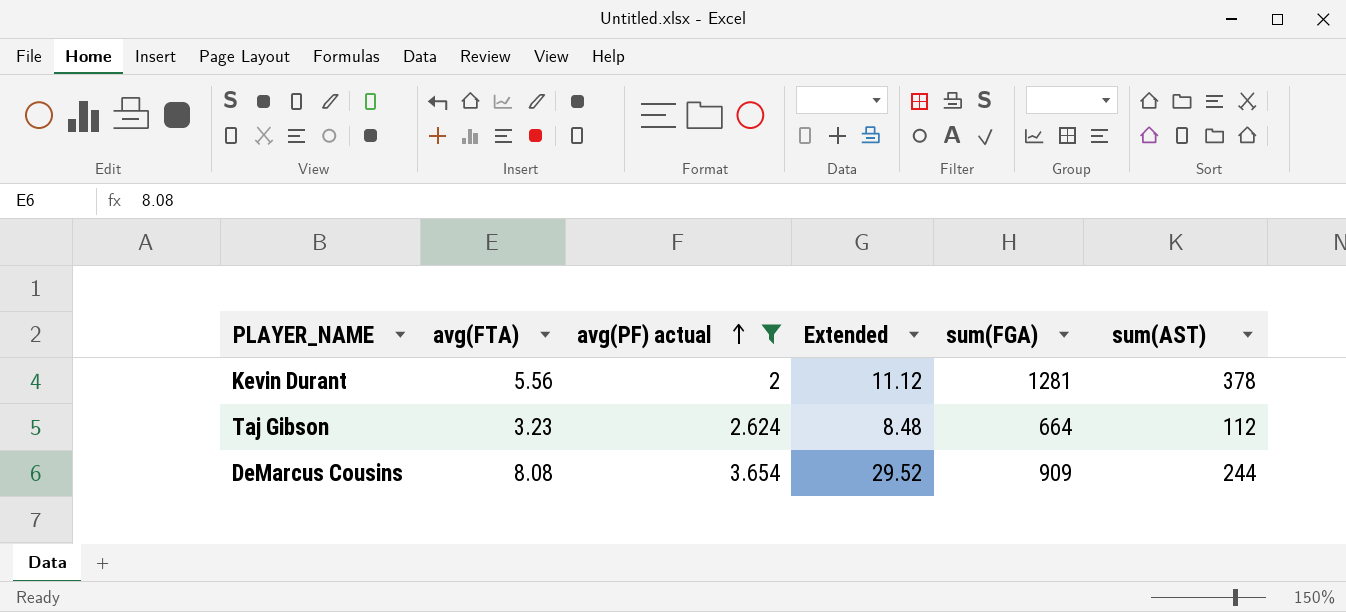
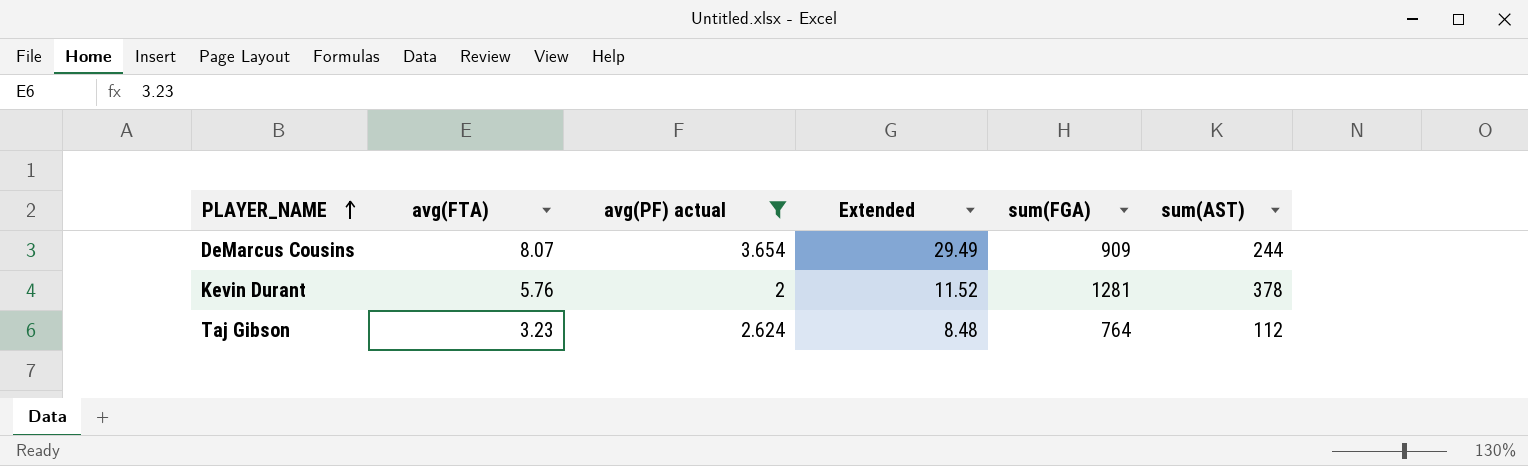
row order: avg(PF) actual ascending -> PLAYER_NAME ascending
DeMarcus Cousins | avg(FTA): 8.08 -> 8.07
DeMarcus Cousins | Extended: 29.52 -> 29.49
Kevin Durant | avg(FTA): 5.56 -> 5.76
Kevin Durant | Extended: 11.12 -> 11.52
Taj Gibson | sum(FGA): 664 -> 764

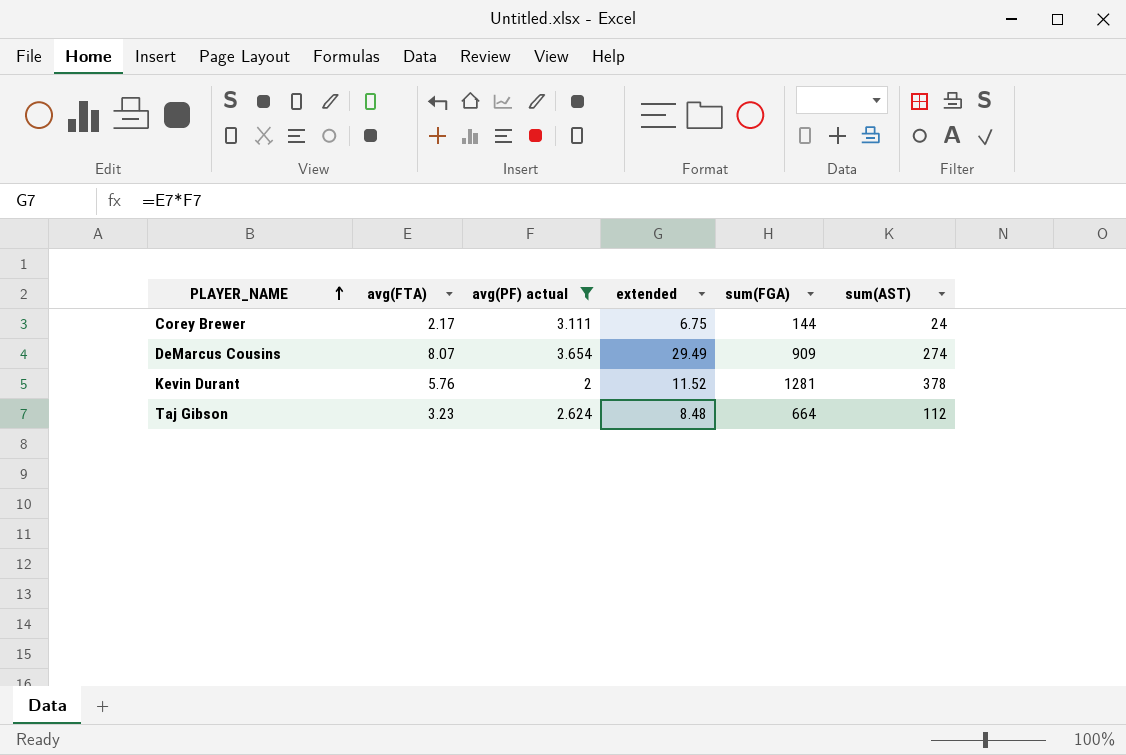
column name: Extended -> extended
row Corey Brewer: none -> 2.17 | 3.111 | 6.75 | 144 | 24
DeMarcus Cousins | sum(AST): 244 -> 274
Taj Gibson | sum(FGA): 764 -> 664

